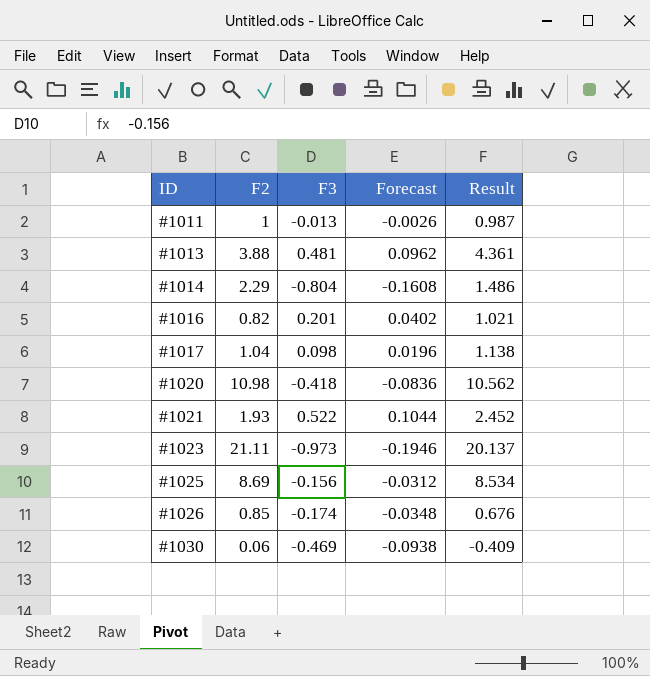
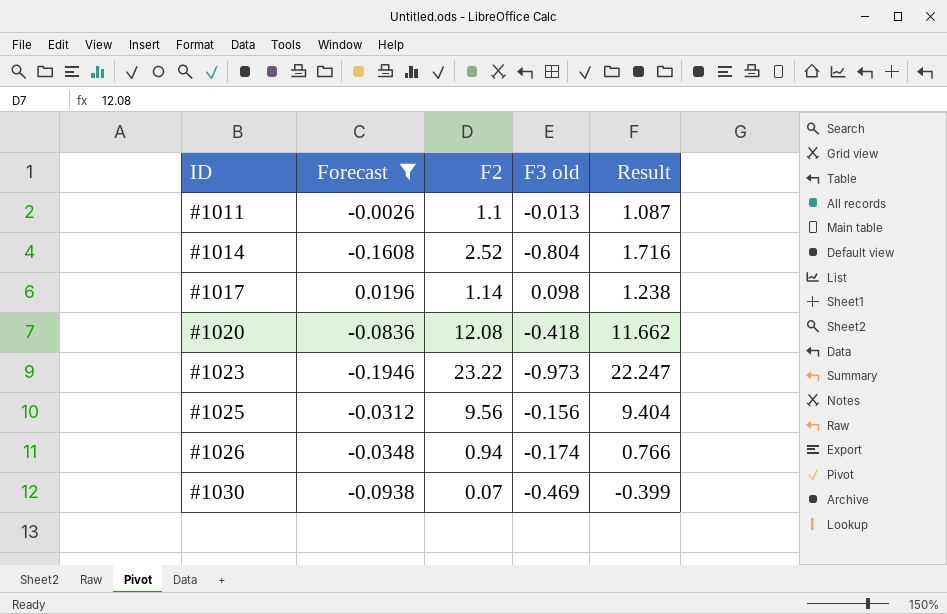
filter: none -> Forecast <= 0.0196
column Forecast | position: 4 -> 2
column name: F3 -> F3 old
#1011 | F2: 1 -> 1.1
#1011 | Result: 0.987 -> 1.087
#1014 | F2: 2.29 -> 2.52
#1014 | Result: 1.486 -> 1.716
#1017 | F2: 1.04 -> 1.14
#1017 | Result: 1.138 -> 1.238
#1020 | F2: 10.98 -> 12.08
#1020 | Result: 10.562 -> 11.662
#1023 | F2: 21.11 -> 23.22
#1023 | Result: 20.137 -> 22.247
#1025 | F2: 8.69 -> 9.56
#1025 | Result: 8.534 -> 9.404
#1026 | F2: 0.85 -> 0.94
#1026 | Result: 0.676 -> 0.766
#1030 | F2: 0.06 -> 0.07
#1030 | Result: -0.409 -> -0.399

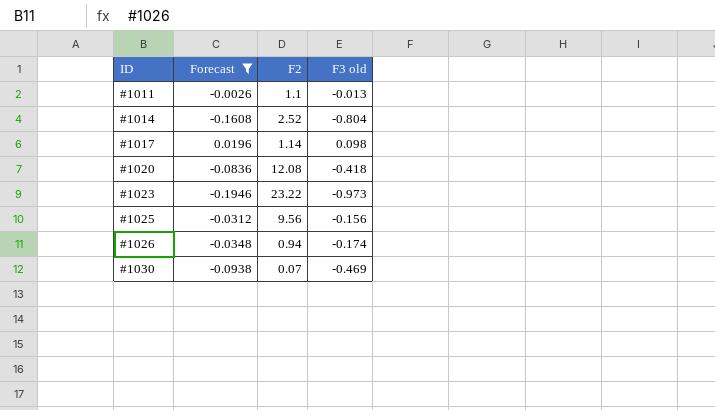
column Result | formula: [F2] + [F3 old] -> none

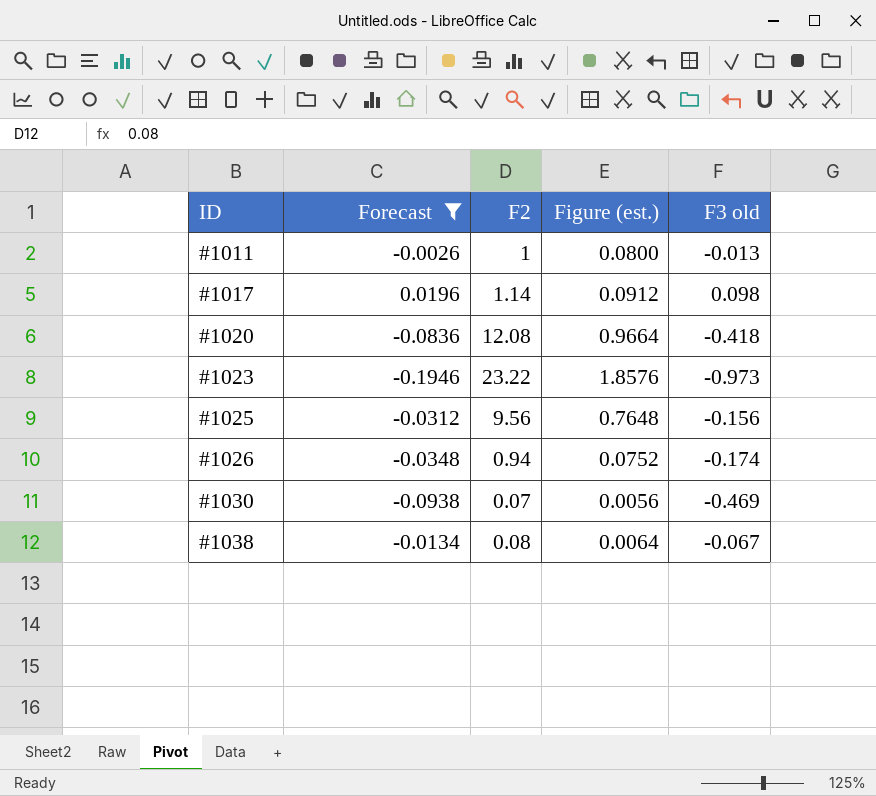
column Figure (est.) | formula: none -> [F2] * 0.08
row #1014: -0.1608 | 2.52 | -0.804 -> none
#1011 | F2: 1.1 -> 1
row #1038: none -> -0.0134 | 0.08 | 0.0064 | -0.067

